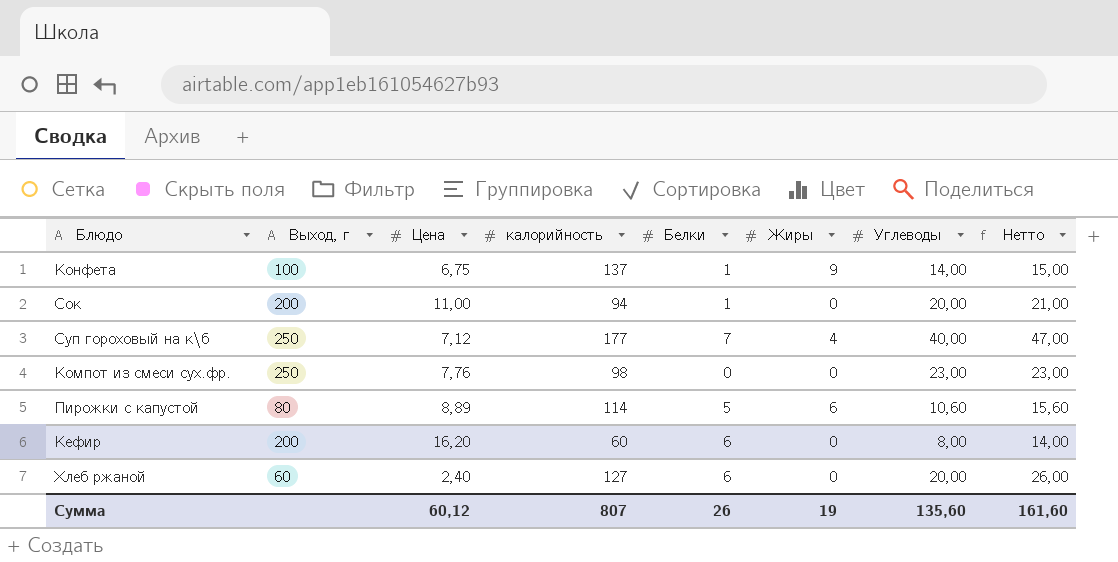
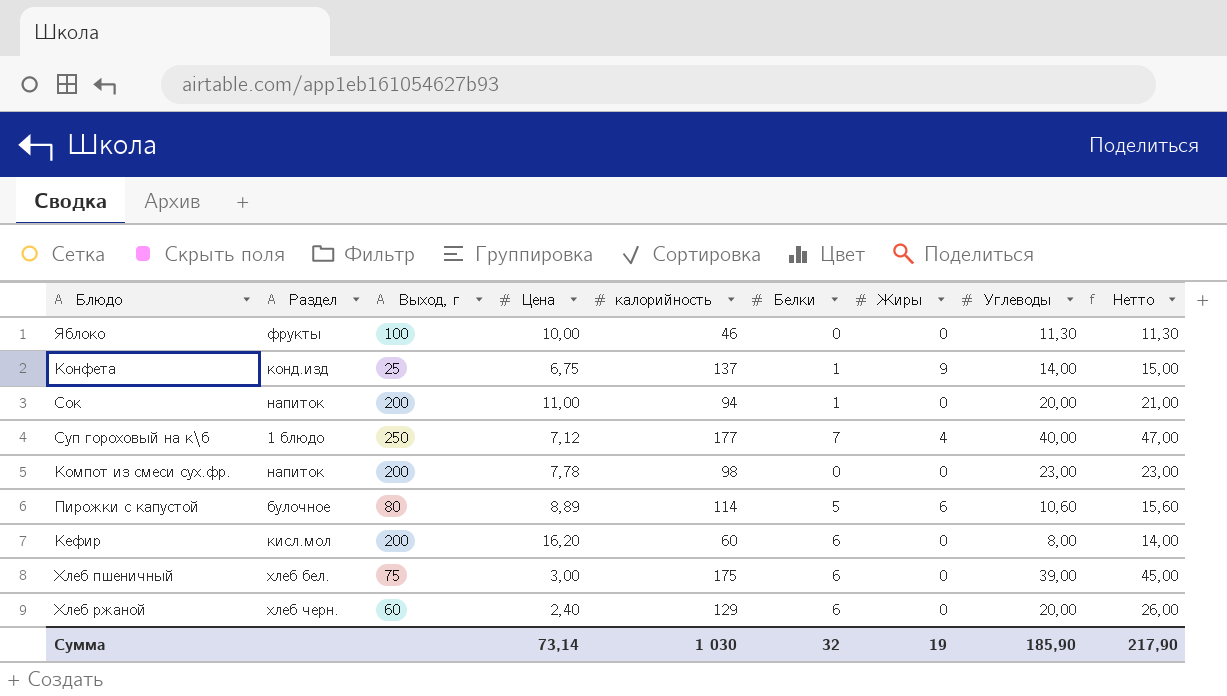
column Раздел | position: none -> 2
row Яблоко: none -> фрукты | 100 | 10,00 | 46 | 0 | 0 | 11,30 | 11,30
Конфета | Выход, г: 100 -> 25
Компот из смеси сух.фр. | Выход, г: 250 -> 200
Компот из смеси сух.фр. | Цена: 7,76 -> 7,78
row Хлеб пшеничный: none -> хлеб бел. | 75 | 3,00 | 175 | 6 | 0 | 39,00 | 45,00
Хлеб ржаной | калорийность: 127 -> 129
Сумма | Цена: 60,12 -> 73,14
Сумма | калорийность: 807 -> 1 030
Сумма | Белки: 26 -> 32
Сумма | Углеводы: 135,60 -> 185,90
Сумма | Нетто: 161,60 -> 217,90

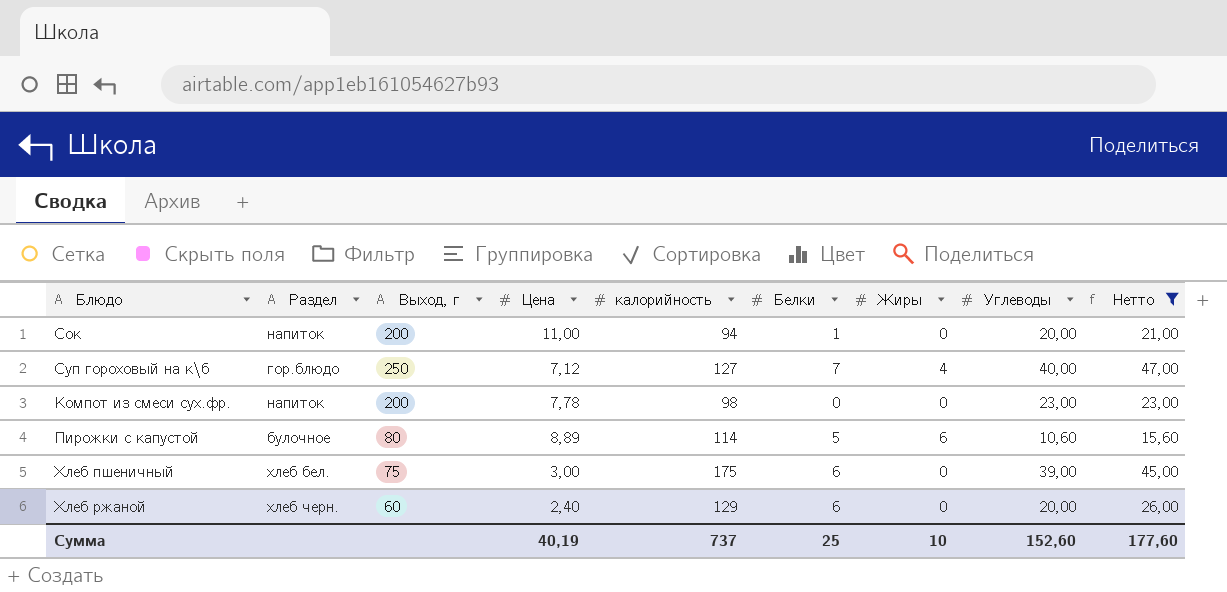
filter: none -> Нетто >= 15,60
Суп гороховый на к\б | Раздел: 1 блюдо -> гор.блюдо
Суп гороховый на к\б | калорийность: 177 -> 127
Сумма | Цена: 73,14 -> 40,19
Сумма | калорийность: 1 030 -> 737
Сумма | Белки: 32 -> 25
Сумма | Жиры: 19 -> 10
Сумма | Углеводы: 185,90 -> 152,60
Сумма | Нетто: 217,90 -> 177,60

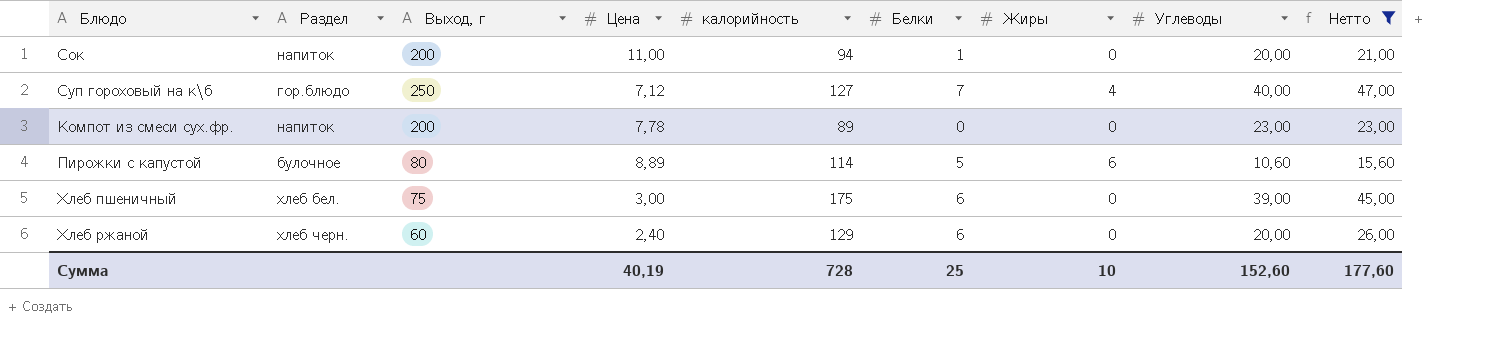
Компот из смеси сух.фр. | калорийность: 98 -> 89
Сумма | калорийность: 737 -> 728

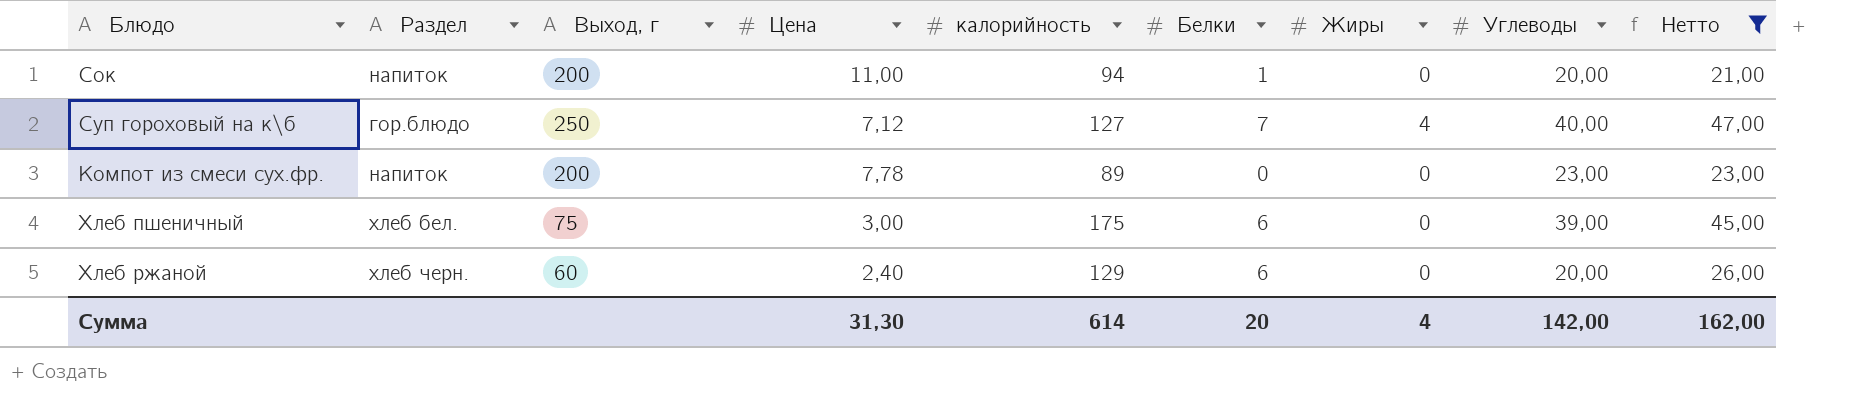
row Пирожки с капустой: булочное | 80 | 8,89 | 114 | 5 | 6 | 10,60 | 15,60 -> none
Сумма | Цена: 40,19 -> 31,30
Сумма | калорийность: 728 -> 614
Сумма | Белки: 25 -> 20
Сумма | Жиры: 10 -> 4
Сумма | Углеводы: 152,60 -> 142,00
Сумма | Нетто: 177,60 -> 162,00

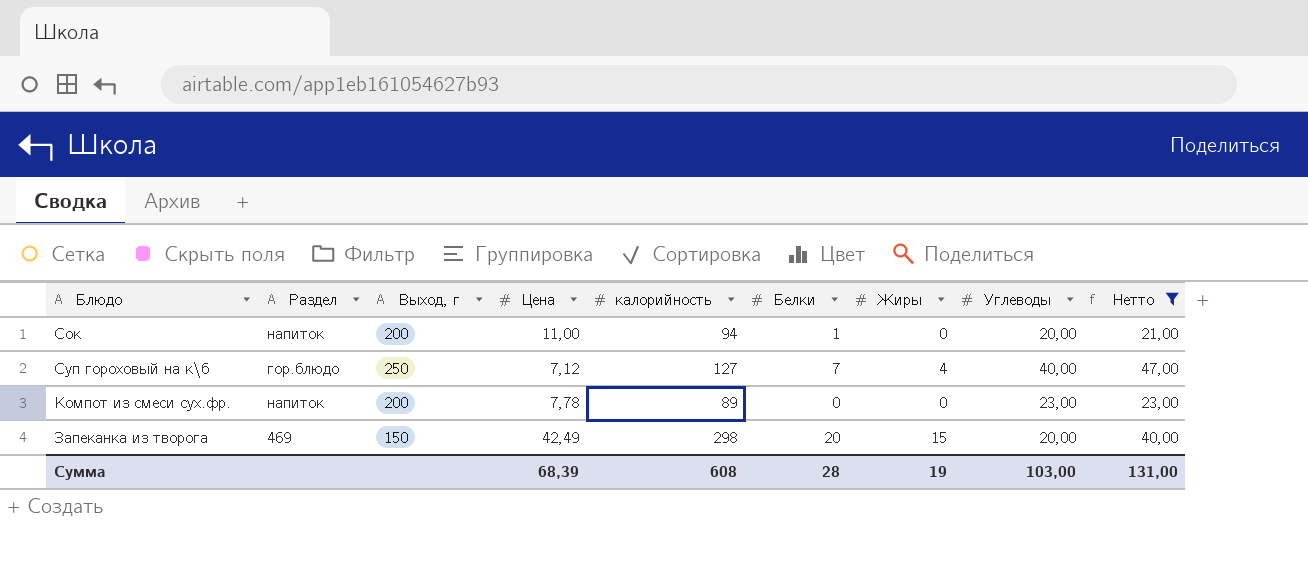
row Хлеб пшеничный: хлеб бел. | 75 | 3,00 | 175 | 6 | 0 | 39,00 | 45,00 -> none
row Хлеб ржаной: хлеб черн. | 60 | 2,40 | 129 | 6 | 0 | 20,00 | 26,00 -> none
row Запеканка из творога: none -> 469 | 150 | 42,49 | 298 | 20 | 15 | 20,00 | 40,00
Сумма | Цена: 31,30 -> 68,39
Сумма | калорийность: 614 -> 608
Сумма | Белки: 20 -> 28
Сумма | Жиры: 4 -> 19
Сумма | Углеводы: 142,00 -> 103,00
Сумма | Нетто: 162,00 -> 131,00

